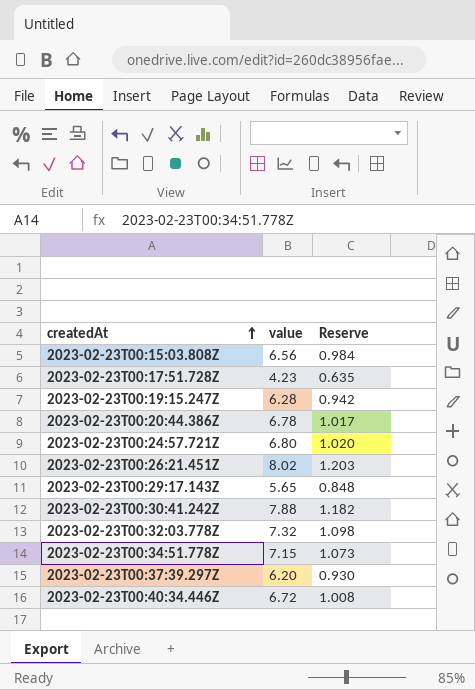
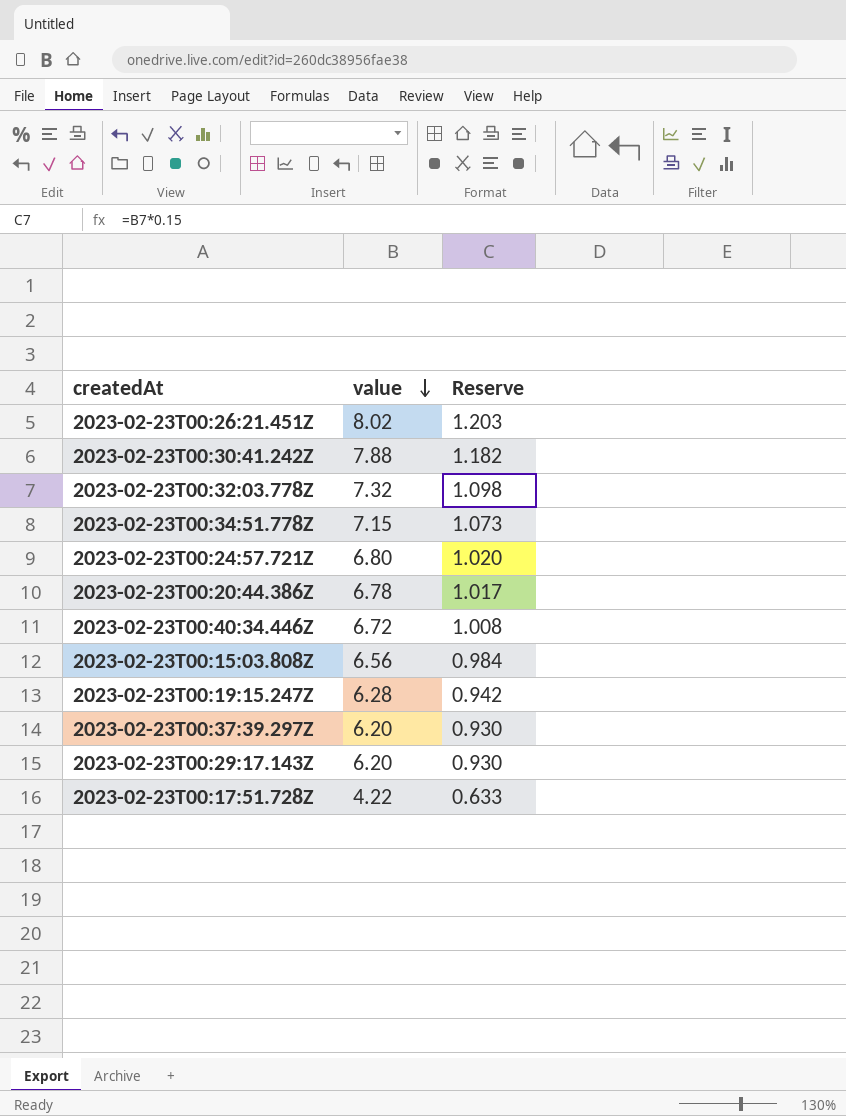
row order: createdAt ascending -> value descending
2023-02-23T00:29:17.143Z | value: 5.65 -> 6.20
2023-02-23T00:29:17.143Z | Reserve: 0.848 -> 0.930
2023-02-23T00:17:51.728Z | value: 4.23 -> 4.22
2023-02-23T00:17:51.728Z | Reserve: 0.635 -> 0.633

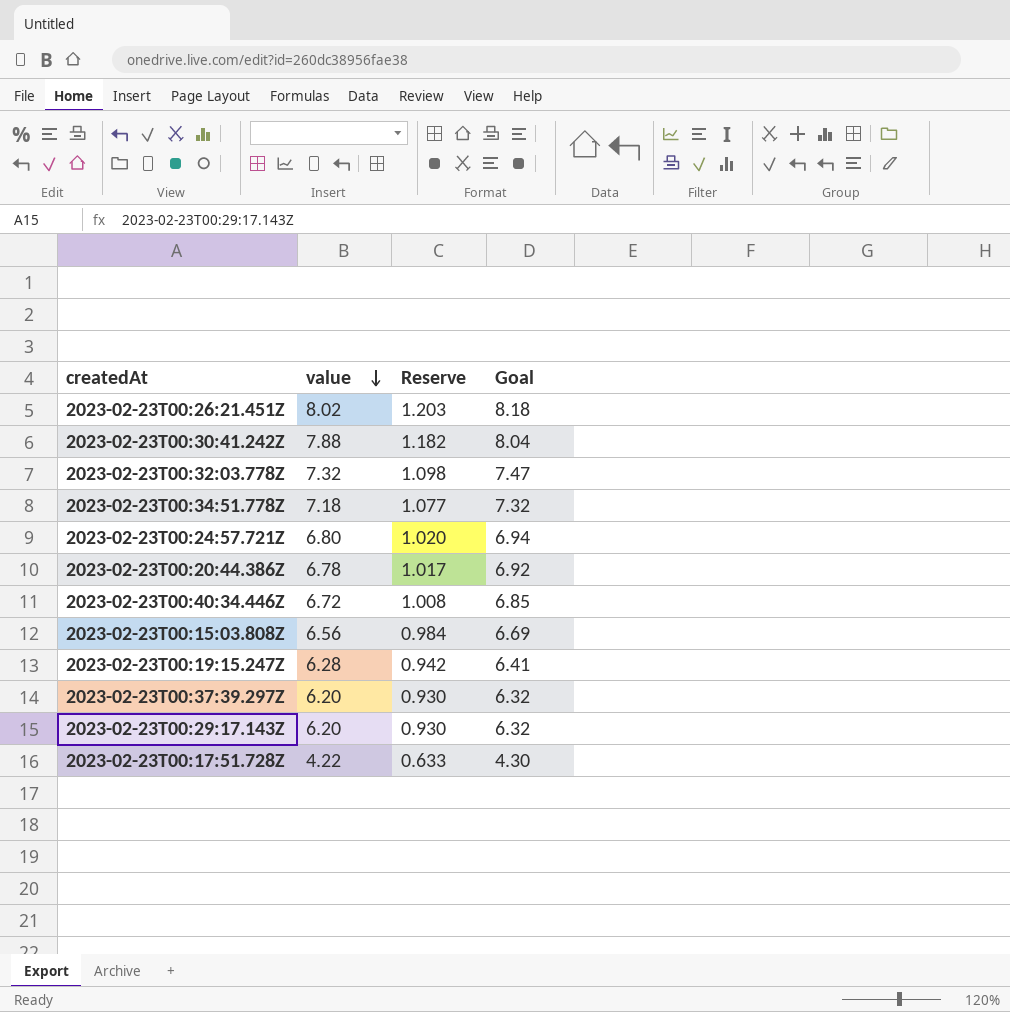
column Goal | formula: none -> [value] * 1.02
2023-02-23T00:34:51.778Z | value: 7.15 -> 7.18
2023-02-23T00:34:51.778Z | Reserve: 1.073 -> 1.077

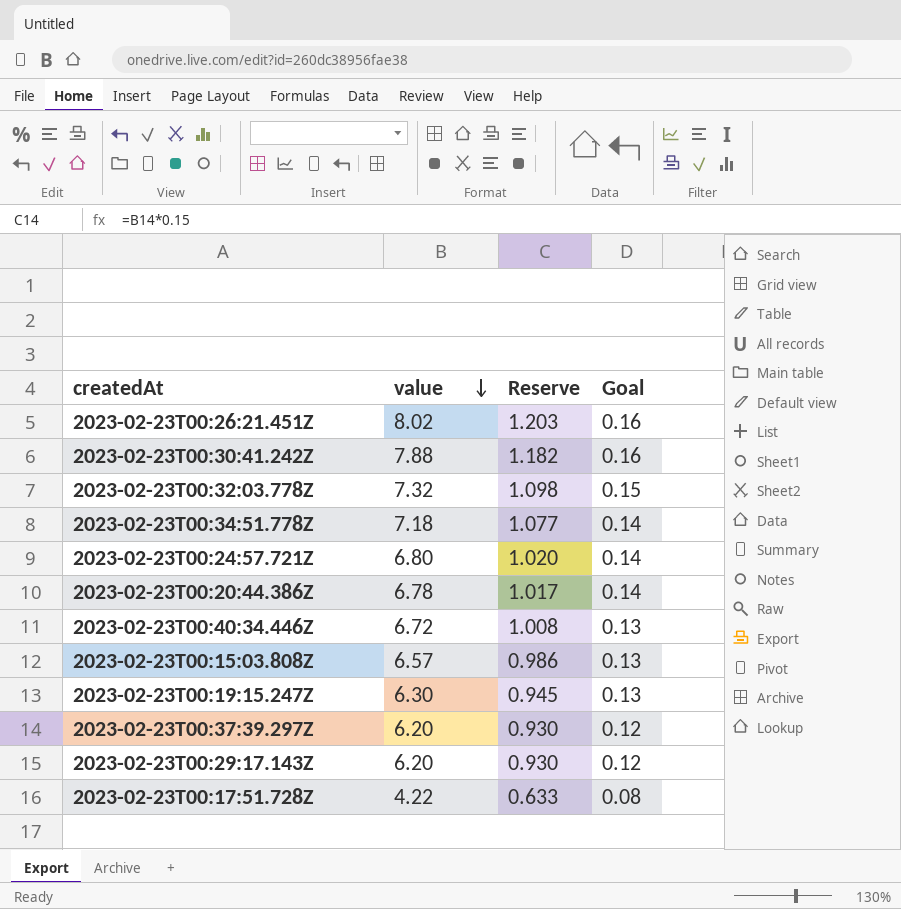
column Goal | formula: [value] * 1.02 -> [value] * 0.02
2023-02-23T00:15:03.808Z | value: 6.56 -> 6.57
2023-02-23T00:15:03.808Z | Reserve: 0.984 -> 0.986
2023-02-23T00:19:15.247Z | value: 6.28 -> 6.30
2023-02-23T00:19:15.247Z | Reserve: 0.942 -> 0.945

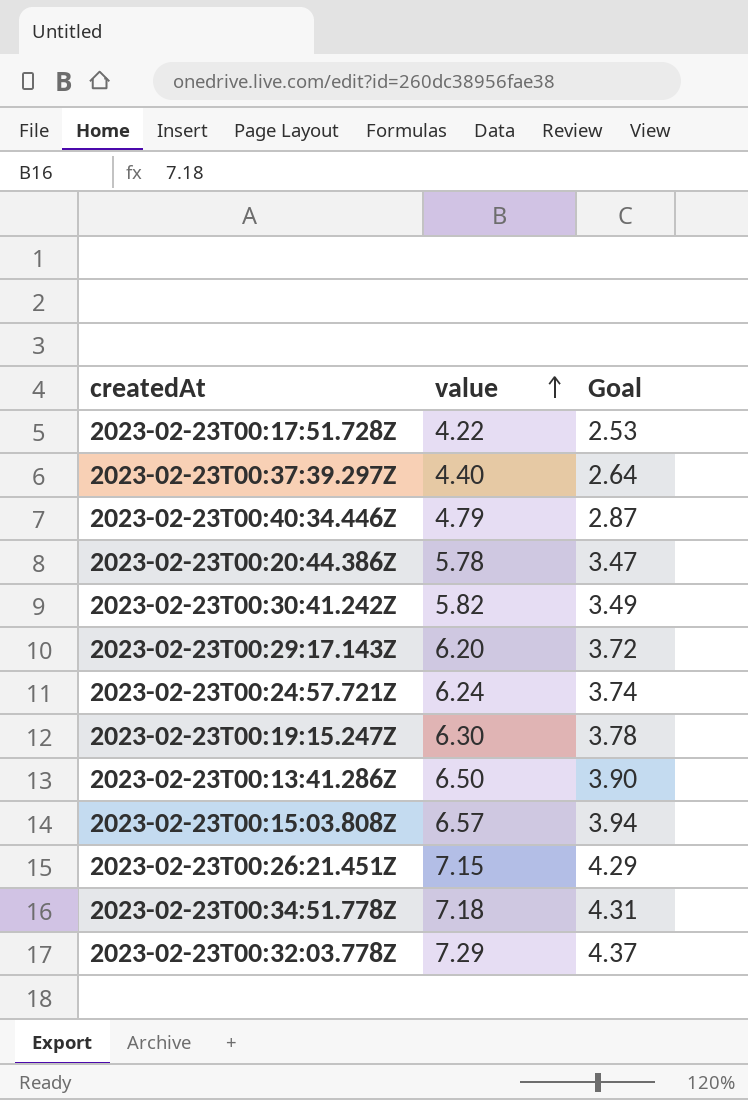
row order: value descending -> value ascending
column Reserve | formula: [value] * 0.15 -> none
column Goal | formula: [value] * 0.02 -> [value] * 0.6
2023-02-23T00:37:39.297Z | value: 6.20 -> 4.40
2023-02-23T00:40:34.446Z | value: 6.72 -> 4.79
2023-02-23T00:20:44.386Z | value: 6.78 -> 5.78
2023-02-23T00:30:41.242Z | value: 7.88 -> 5.82
2023-02-23T00:24:57.721Z | value: 6.80 -> 6.24
row 2023-02-23T00:13:41.286Z: none -> 6.50 | 3.90
2023-02-23T00:26:21.451Z | value: 8.02 -> 7.15
2023-02-23T00:32:03.778Z | value: 7.32 -> 7.29

